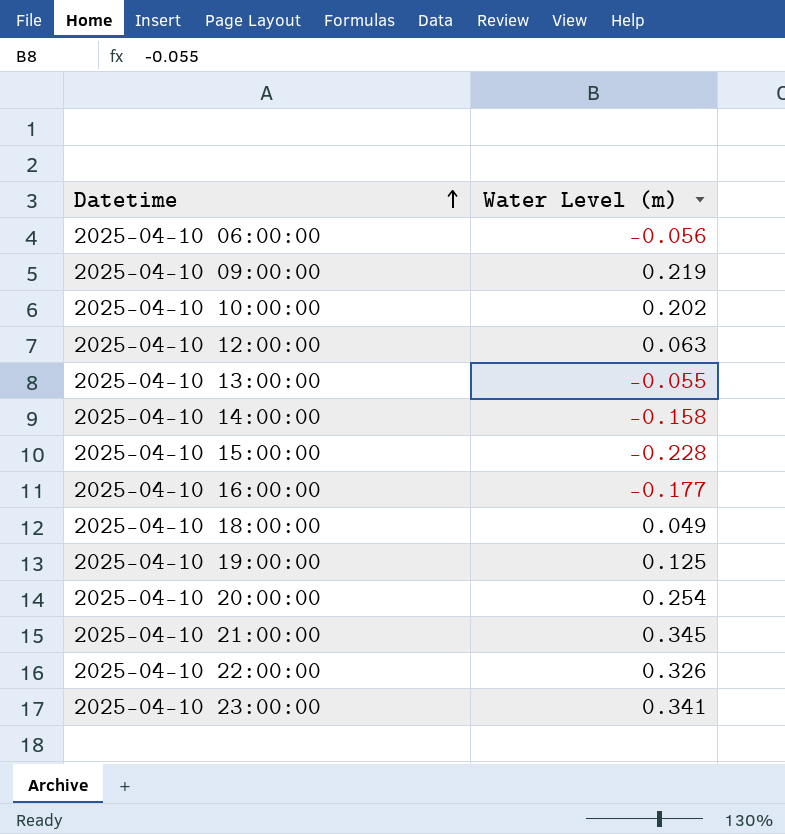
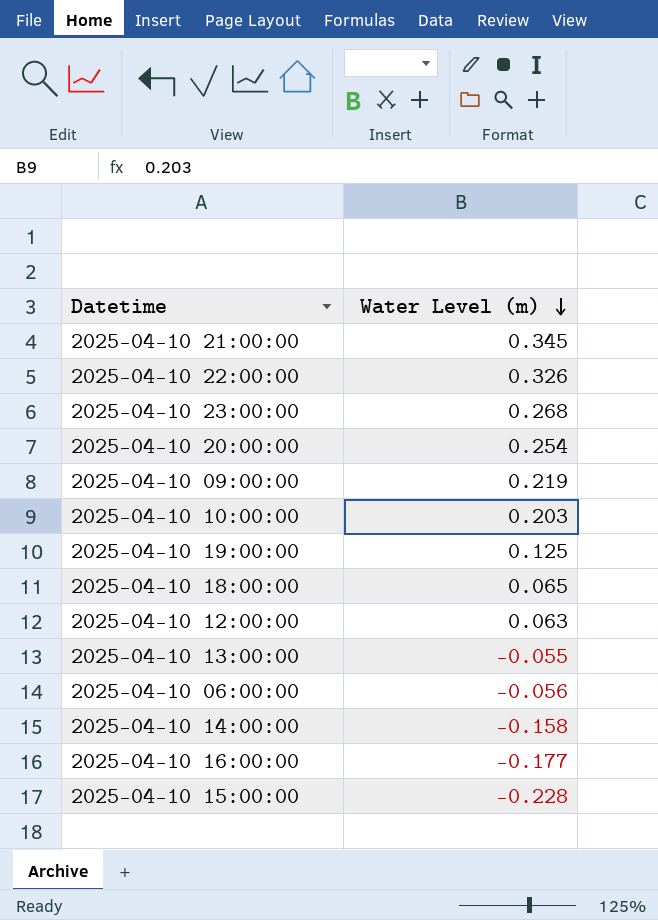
row order: Datetime ascending -> Water Level (m) descending
2025-04-10 23:00:00 | Water Level (m): 0.341 -> 0.268
2025-04-10 10:00:00 | Water Level (m): 0.202 -> 0.203
2025-04-10 18:00:00 | Water Level (m): 0.049 -> 0.065

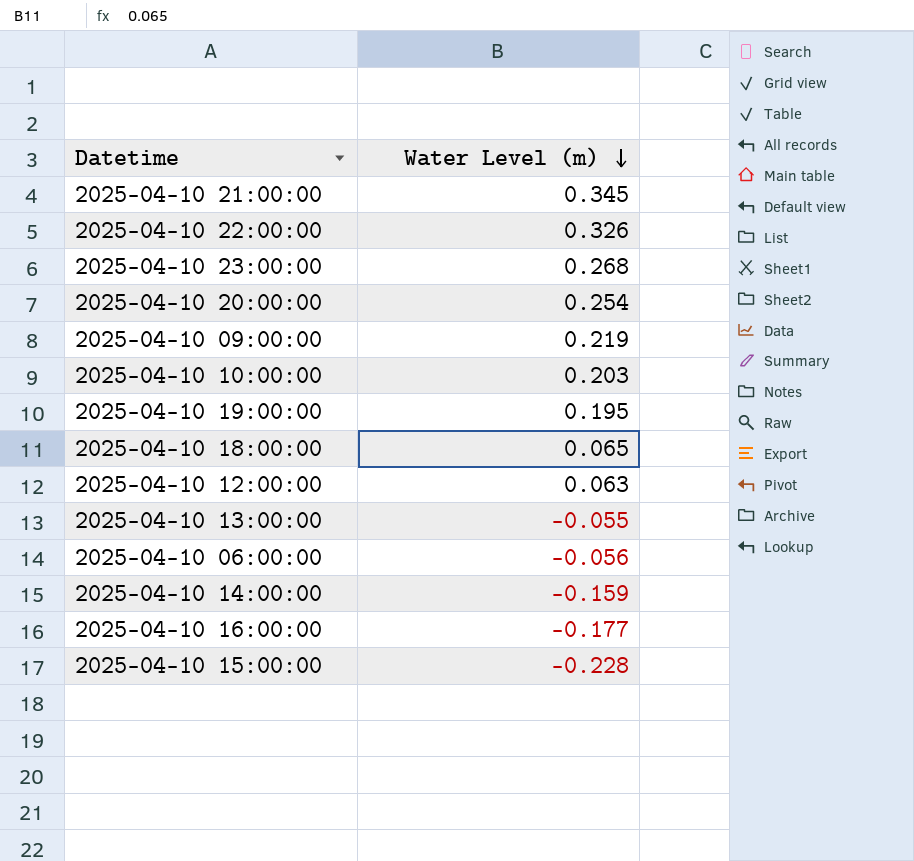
2025-04-10 19:00:00 | Water Level (m): 0.125 -> 0.195
2025-04-10 14:00:00 | Water Level (m): -0.158 -> -0.159

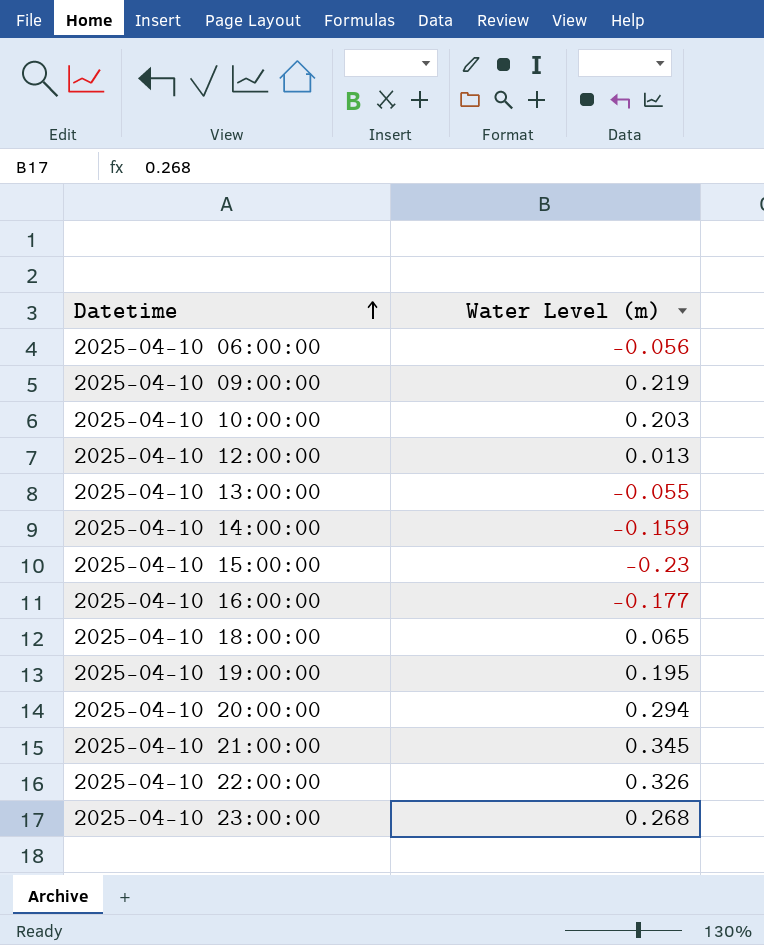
row order: Water Level (m) descending -> Datetime ascending
2025-04-10 12:00:00 | Water Level (m): 0.063 -> 0.013
2025-04-10 15:00:00 | Water Level (m): -0.228 -> -0.23
2025-04-10 20:00:00 | Water Level (m): 0.254 -> 0.294

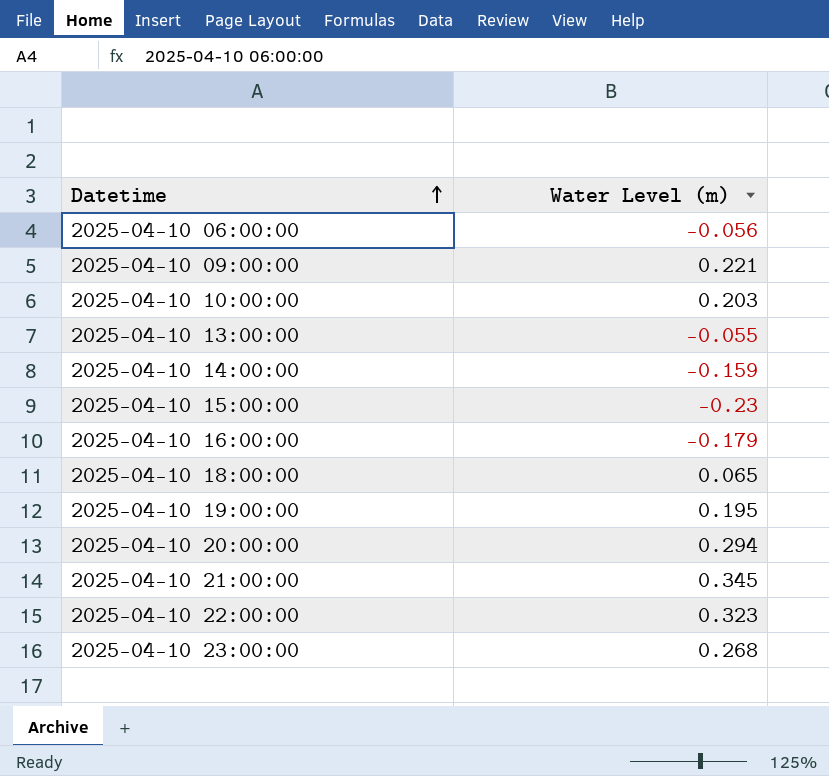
row 2025-04-10 12:00:00: 0.013 -> none
2025-04-10 09:00:00 | Water Level (m): 0.219 -> 0.221
2025-04-10 16:00:00 | Water Level (m): -0.177 -> -0.179
2025-04-10 22:00:00 | Water Level (m): 0.326 -> 0.323

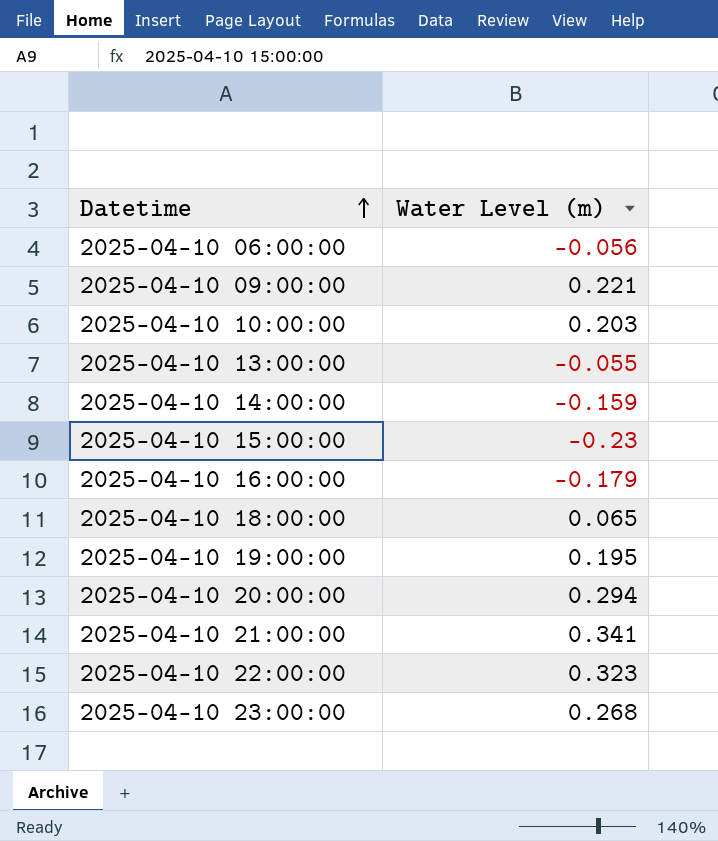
2025-04-10 21:00:00 | Water Level (m): 0.345 -> 0.341

